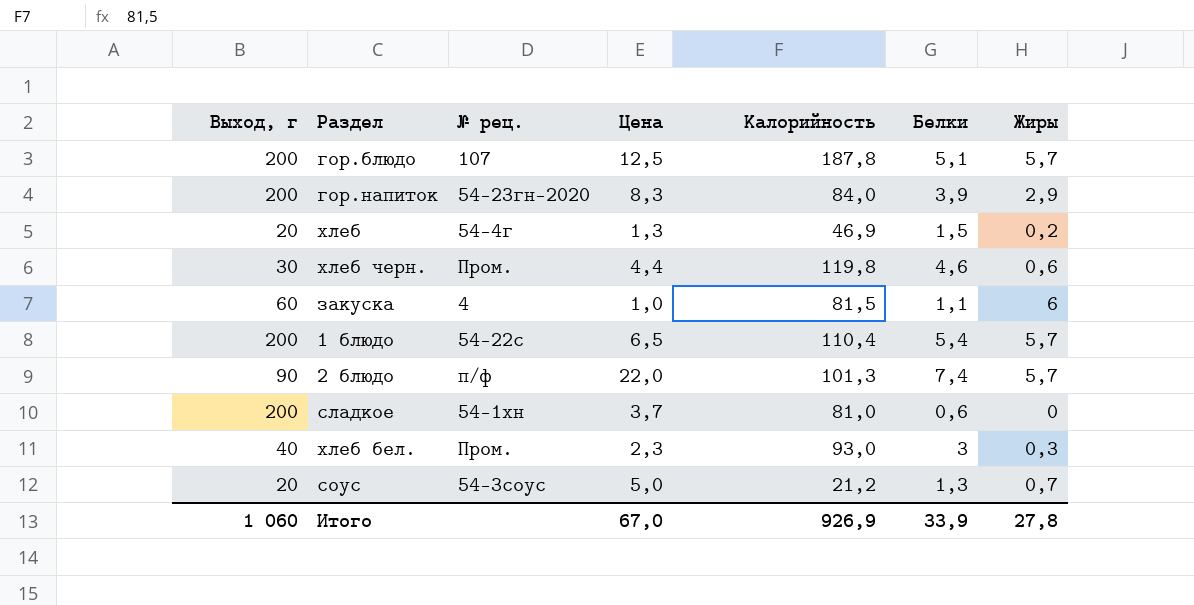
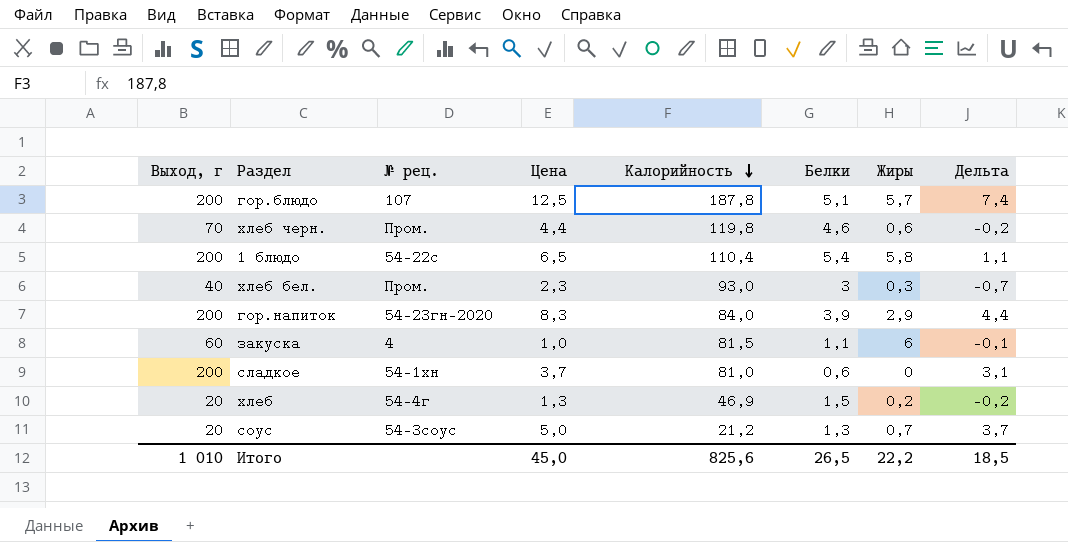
row order: none -> Калорийность descending
column Дельта | formula: none -> [Цена] - [Белки]
row 2 блюдо: 90 | п/ф | 22,0 | 101,3 | 7,4 | 5,7 -> none
хлеб черн. | Выход, г: 30 -> 70
1 блюдо | Жиры: 5,7 -> 5,8
Итого | Выход, г: 1 060 -> 1 010
Итого | Цена: 67,0 -> 45,0
Итого | Калорийность: 926,9 -> 825,6
Итого | Белки: 33,9 -> 26,5
Итого | Жиры: 27,8 -> 22,2

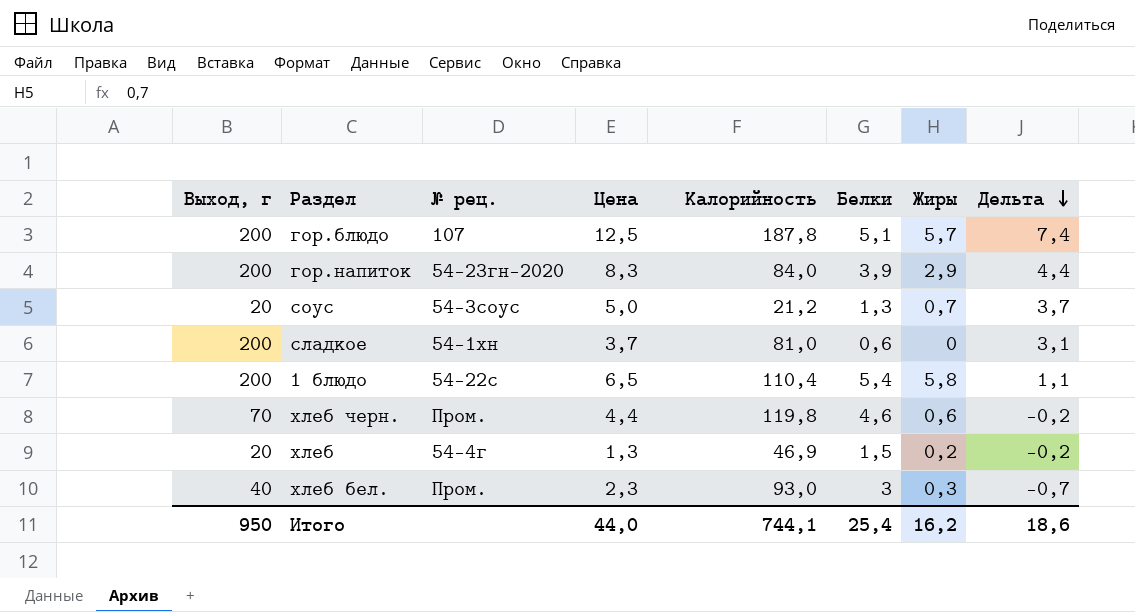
row order: Калорийность descending -> Дельта descending
row закуска: 60 | 4 | 1,0 | 81,5 | 1,1 | 6 | -0,1 -> none
Итого | Выход, г: 1 010 -> 950
Итого | Цена: 45,0 -> 44,0
Итого | Калорийность: 825,6 -> 744,1
Итого | Белки: 26,5 -> 25,4
Итого | Жиры: 22,2 -> 16,2
Итого | Дельта: 18,5 -> 18,6

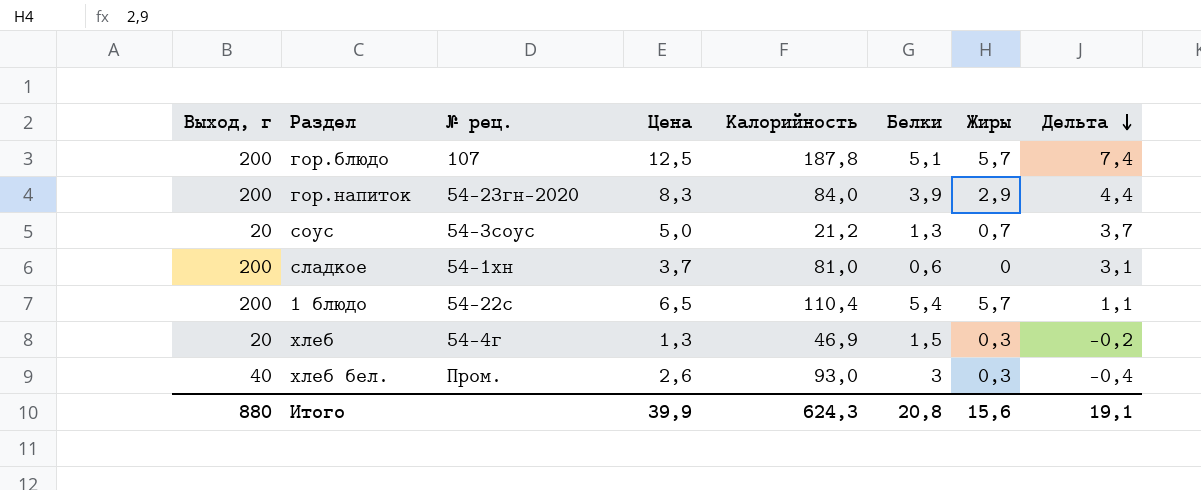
row хлеб черн.: 70 | Пром. | 4,4 | 119,8 | 4,6 | 0,6 | -0,2 -> none
1 блюдо | Жиры: 5,8 -> 5,7
хлеб | Жиры: 0,2 -> 0,3
хлеб бел. | Цена: 2,3 -> 2,6
хлеб бел. | Дельта: -0,7 -> -0,4
Итого | Выход, г: 950 -> 880
Итого | Цена: 44,0 -> 39,9
Итого | Калорийность: 744,1 -> 624,3
Итого | Белки: 25,4 -> 20,8
Итого | Жиры: 16,2 -> 15,6
Итого | Дельта: 18,6 -> 19,1

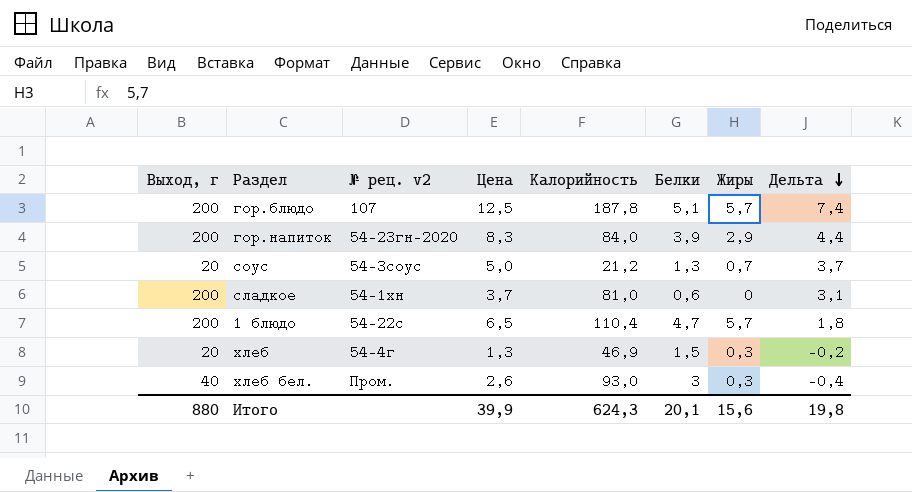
column name: № рец. -> № рец. v2
1 блюдо | Белки: 5,4 -> 4,7
1 блюдо | Дельта: 1,1 -> 1,8
Итого | Белки: 20,8 -> 20,1
Итого | Дельта: 19,1 -> 19,8

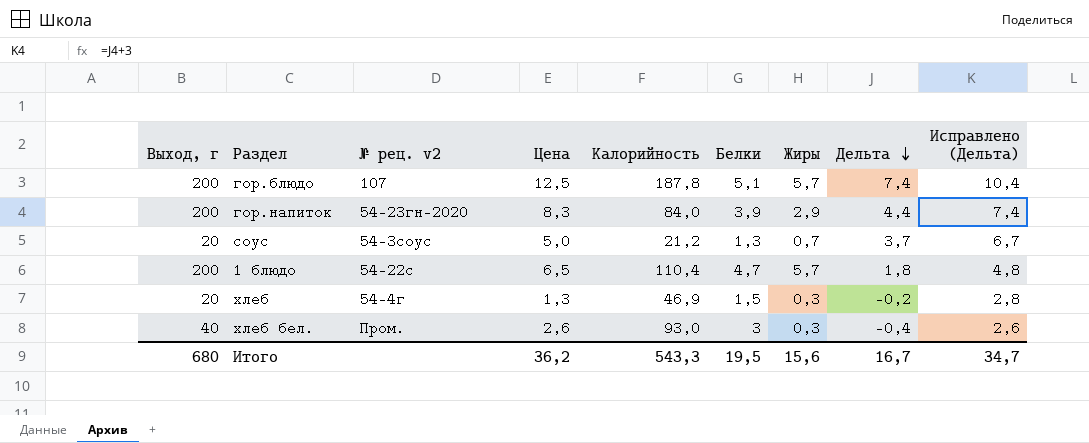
column Исправлено (Дельта) | formula: none -> [Дельта] + 3
row сладкое: 200 | 54-1хн | 3,7 | 81,0 | 0,6 | 0 | 3,1 -> none
Итого | Выход, г: 880 -> 680
Итого | Цена: 39,9 -> 36,2
Итого | Калорийность: 624,3 -> 543,3
Итого | Белки: 20,1 -> 19,5
Итого | Дельта: 19,8 -> 16,7

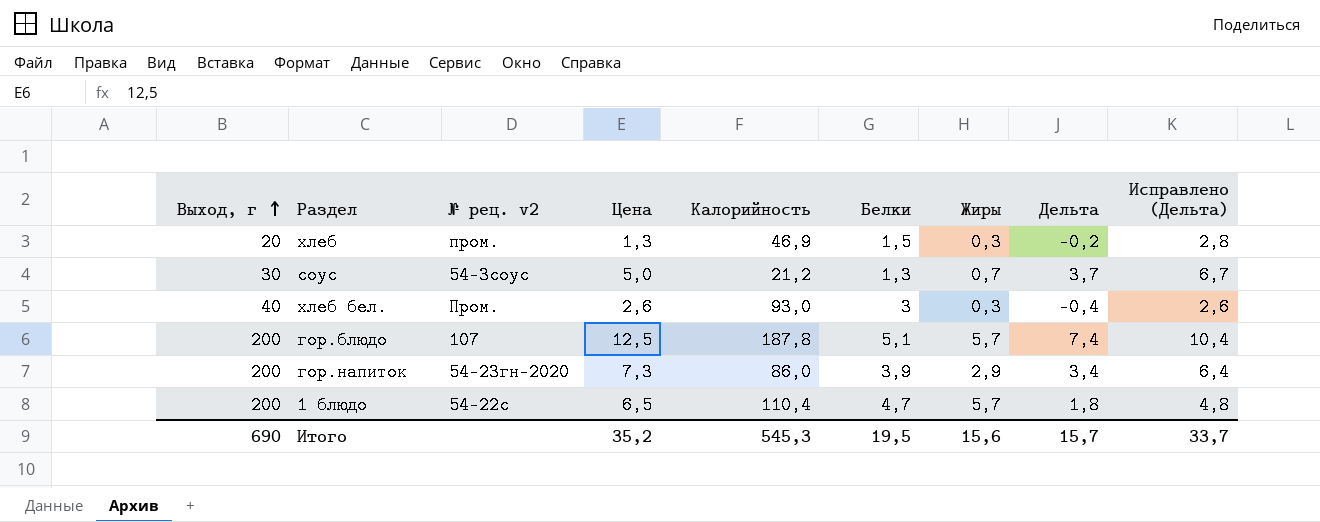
row order: Дельта descending -> Выход, г ascending
хлеб | № рец. v2: 54-4г -> пром.
соус | Выход, г: 20 -> 30
гор.напиток | Цена: 8,3 -> 7,3
гор.напиток | Калорийность: 84,0 -> 86,0
гор.напиток | Дельта: 4,4 -> 3,4
гор.напиток | Исправлено (Дельта): 7,4 -> 6,4
Итого | Выход, г: 680 -> 690
Итого | Цена: 36,2 -> 35,2
Итого | Калорийность: 543,3 -> 545,3
Итого | Дельта: 16,7 -> 15,7
Итого | Исправлено (Дельта): 34,7 -> 33,7

